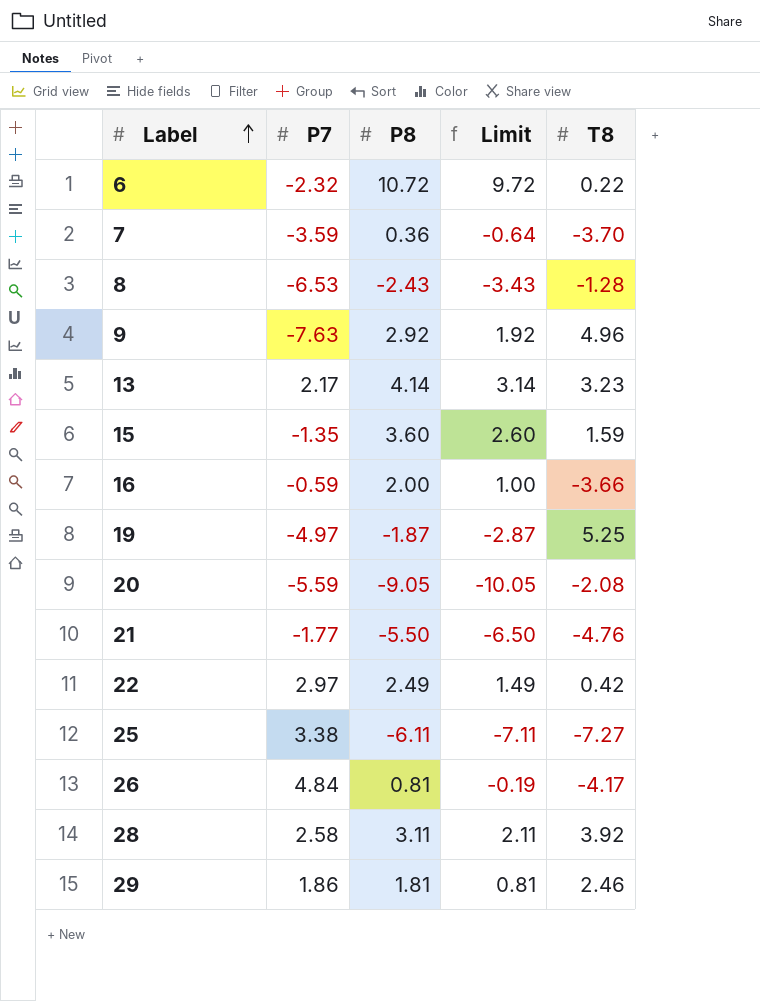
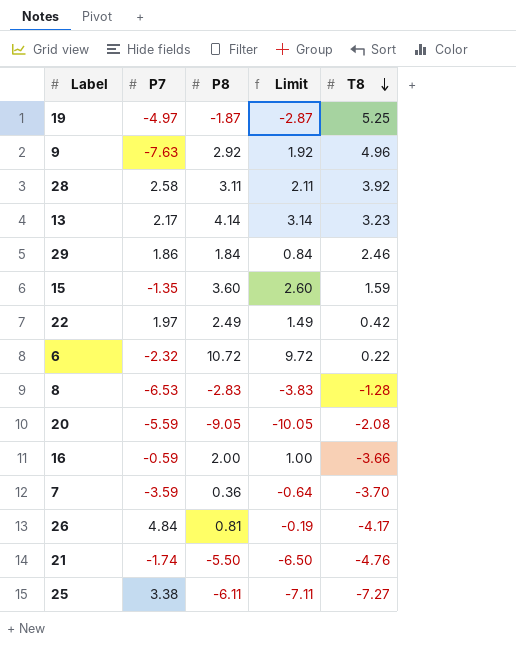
row order: Label ascending -> T8 descending
29 | P8: 1.81 -> 1.84
29 | Limit: 0.81 -> 0.84
22 | P7: 2.97 -> 1.97
8 | P8: -2.43 -> -2.83
8 | Limit: -3.43 -> -3.83
21 | P7: -1.77 -> -1.74

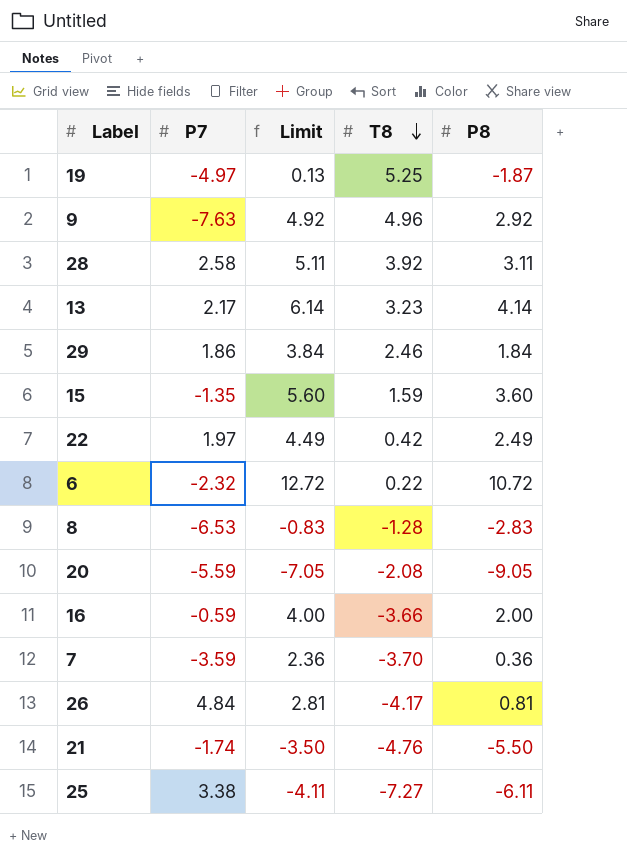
column Limit | formula: [P8] - 1 -> [P8] + 2
column P8 | position: 3 -> 5

